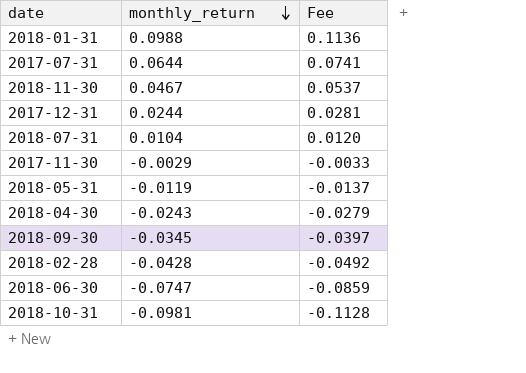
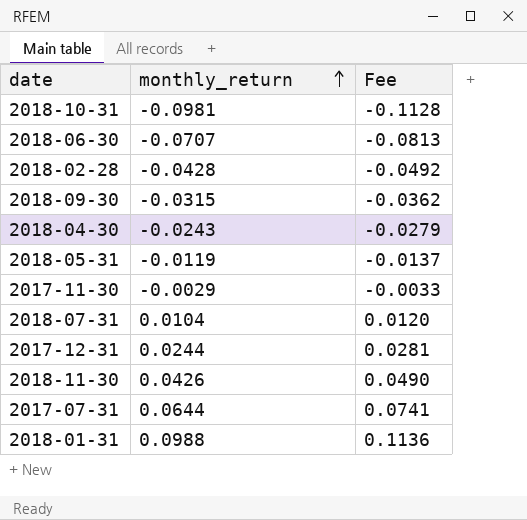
row order: monthly_return descending -> monthly_return ascending
2018-06-30 | monthly_return: -0.0747 -> -0.0707
2018-06-30 | Fee: -0.0859 -> -0.0813
2018-09-30 | monthly_return: -0.0345 -> -0.0315
2018-09-30 | Fee: -0.0397 -> -0.0362
2018-11-30 | monthly_return: 0.0467 -> 0.0426
2018-11-30 | Fee: 0.0537 -> 0.0490

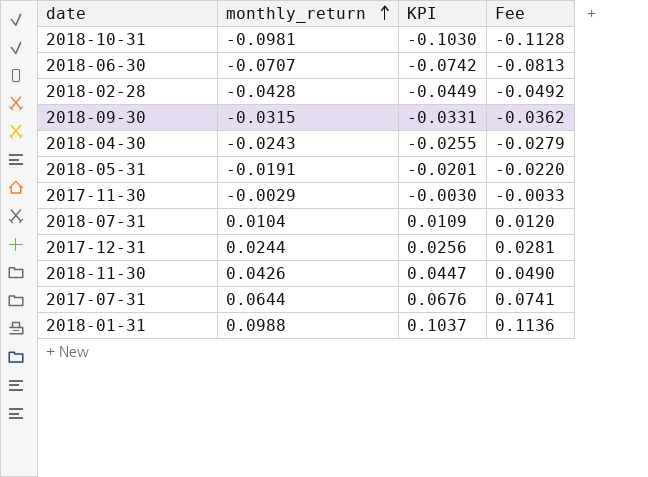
column KPI | formula: none -> [monthly_return] * 1.05
2018-05-31 | monthly_return: -0.0119 -> -0.0191
2018-05-31 | Fee: -0.0137 -> -0.0220

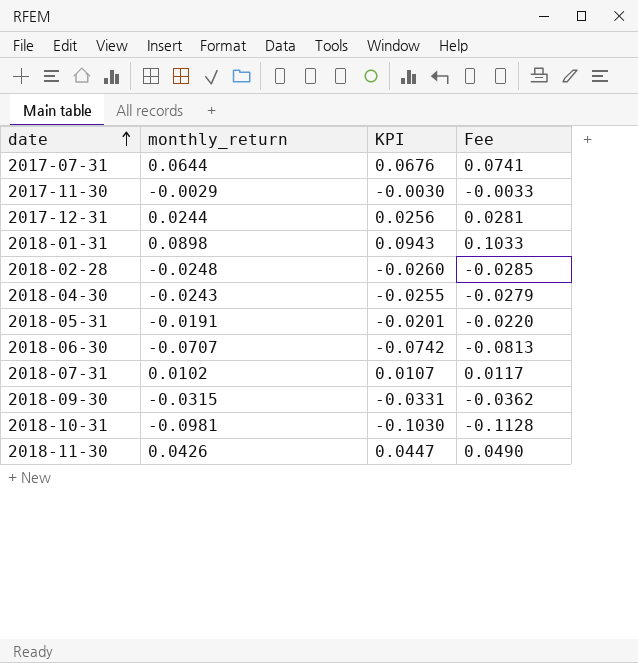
row order: monthly_return ascending -> date ascending
2018-01-31 | monthly_return: 0.0988 -> 0.0898
2018-01-31 | KPI: 0.1037 -> 0.0943
2018-01-31 | Fee: 0.1136 -> 0.1033
2018-02-28 | monthly_return: -0.0428 -> -0.0248
2018-02-28 | KPI: -0.0449 -> -0.0260
2018-02-28 | Fee: -0.0492 -> -0.0285
2018-07-31 | monthly_return: 0.0104 -> 0.0102
2018-07-31 | KPI: 0.0109 -> 0.0107
2018-07-31 | Fee: 0.0120 -> 0.0117

